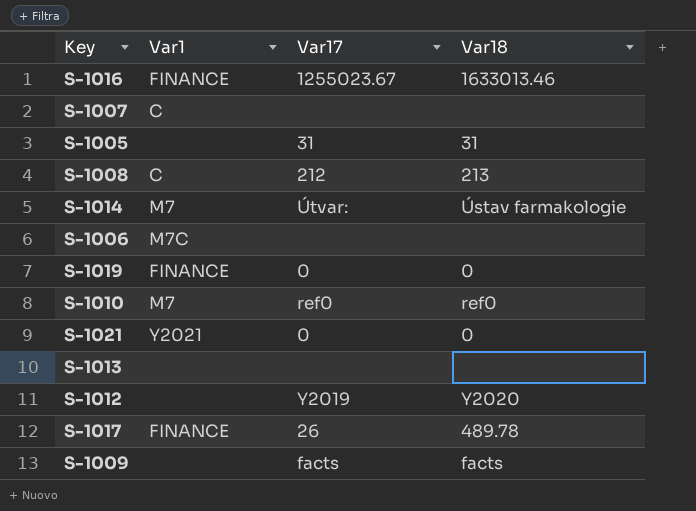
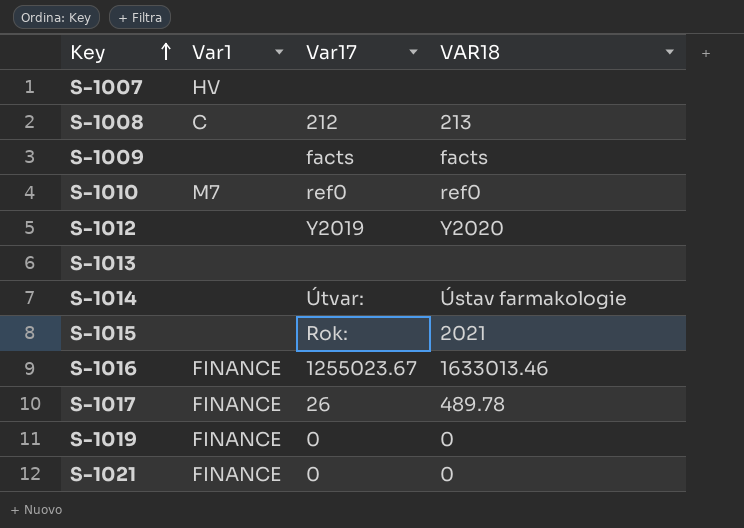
row order: none -> Key ascending
column name: Var18 -> VAR18
row S-1005: none | 31 | 31 -> none
row S-1006: M7C | none | none -> none
S-1007 | Var1: C -> HV
S-1014 | Var1: M7 -> none
row S-1015: none -> none | Rok: | 2021
S-1021 | Var1: Y2021 -> FINANCE

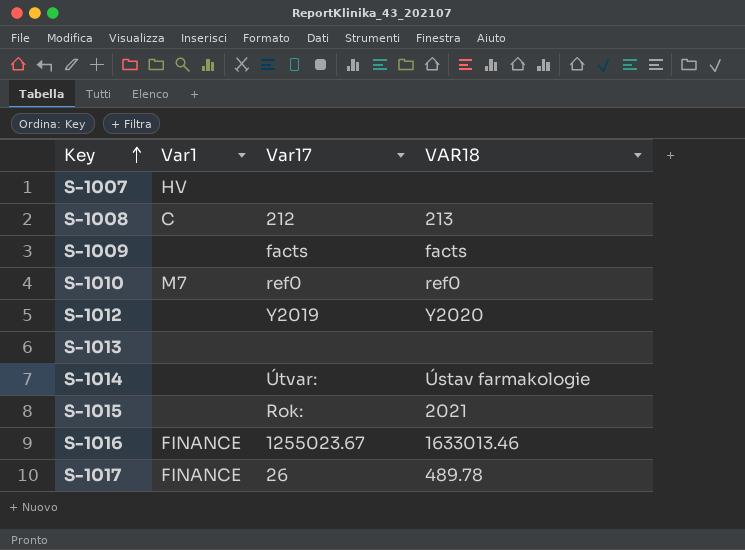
row S-1019: FINANCE | 0 | 0 -> none
row S-1021: FINANCE | 0 | 0 -> none

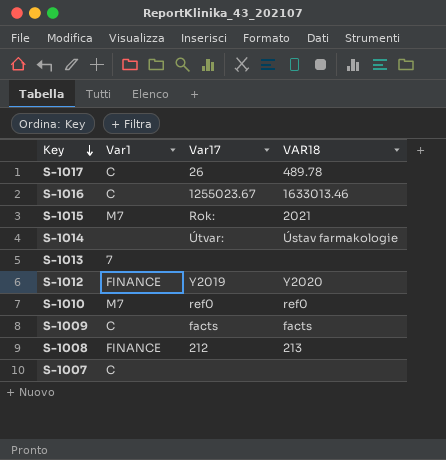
row order: Key ascending -> Key descending
S-1017 | Var1: FINANCE -> C
S-1016 | Var1: FINANCE -> C
S-1015 | Var1: none -> M7
S-1013 | Var1: none -> 7
S-1012 | Var1: none -> FINANCE
S-1009 | Var1: none -> C
S-1008 | Var1: C -> FINANCE
S-1007 | Var1: HV -> C

